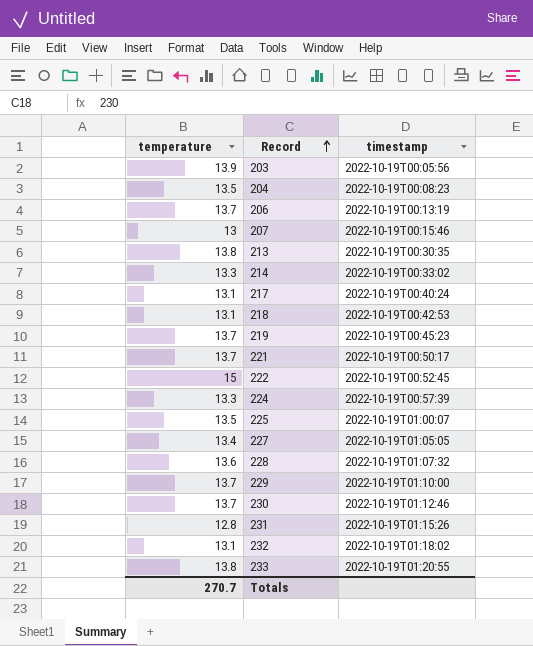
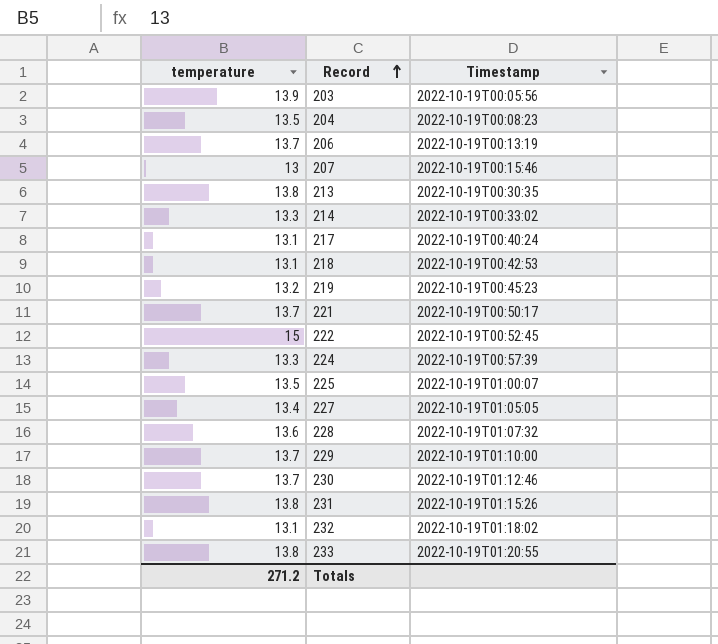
column name: timestamp -> Timestamp
219 | temperature: 13.7 -> 13.2
231 | temperature: 12.8 -> 13.8
Totals | temperature: 270.7 -> 271.2

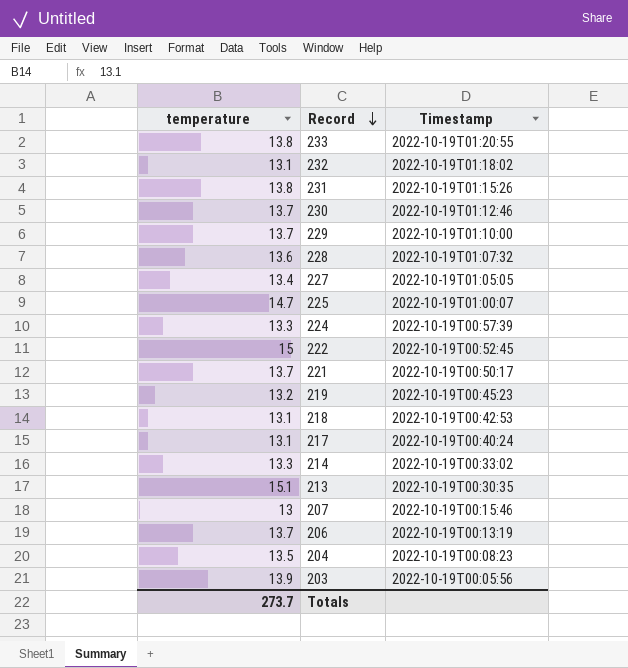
row order: Record ascending -> Record descending
225 | temperature: 13.5 -> 14.7
213 | temperature: 13.8 -> 15.1
Totals | temperature: 271.2 -> 273.7

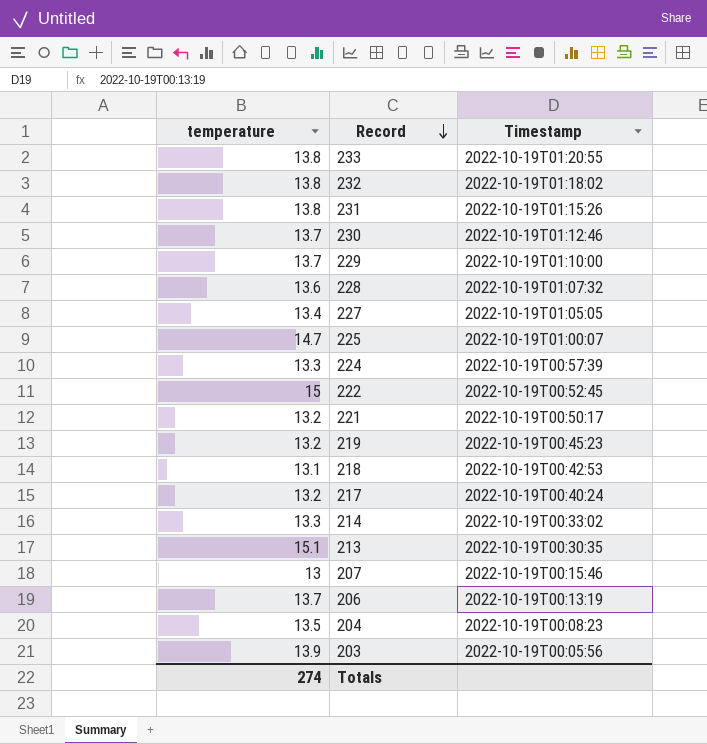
232 | temperature: 13.1 -> 13.8
221 | temperature: 13.7 -> 13.2
217 | temperature: 13.1 -> 13.2
Totals | temperature: 273.7 -> 274

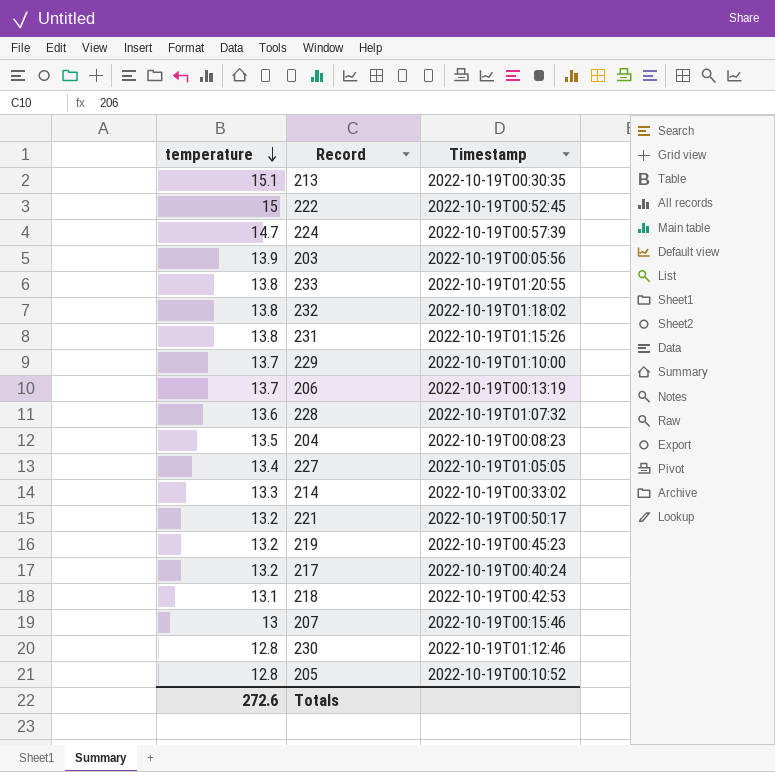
row order: Record descending -> temperature descending
row 225: 14.7 | 2022-10-19T01:00:07 -> none
224 | temperature: 13.3 -> 14.7
230 | temperature: 13.7 -> 12.8
row 205: none -> 12.8 | 2022-10-19T00:10:52
Totals | temperature: 274 -> 272.6

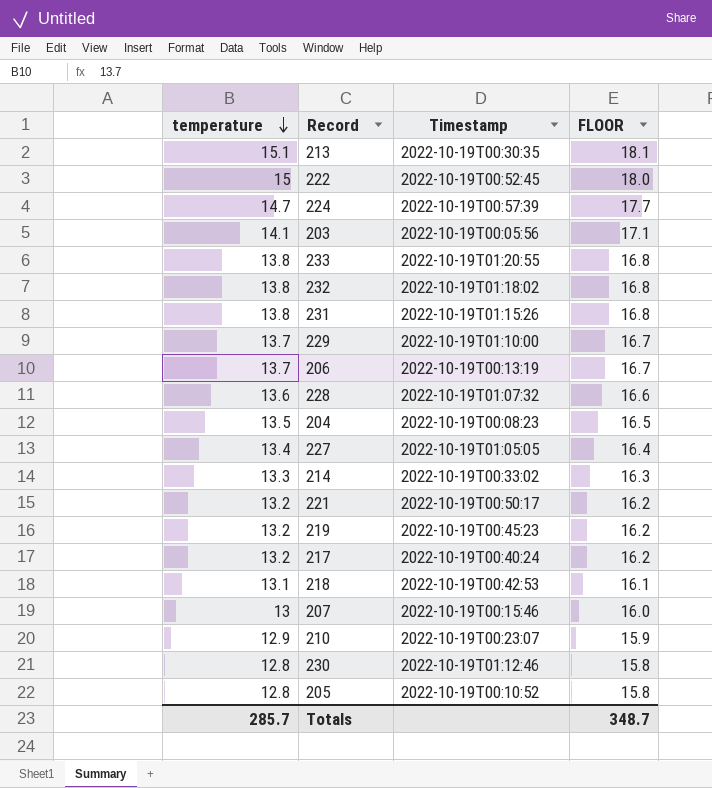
column FLOOR | formula: none -> [temperature] + 3
203 | temperature: 13.9 -> 14.1
row 210: none -> 12.9 | 2022-10-19T00:23:07 | 15.9
Totals | temperature: 272.6 -> 285.7

